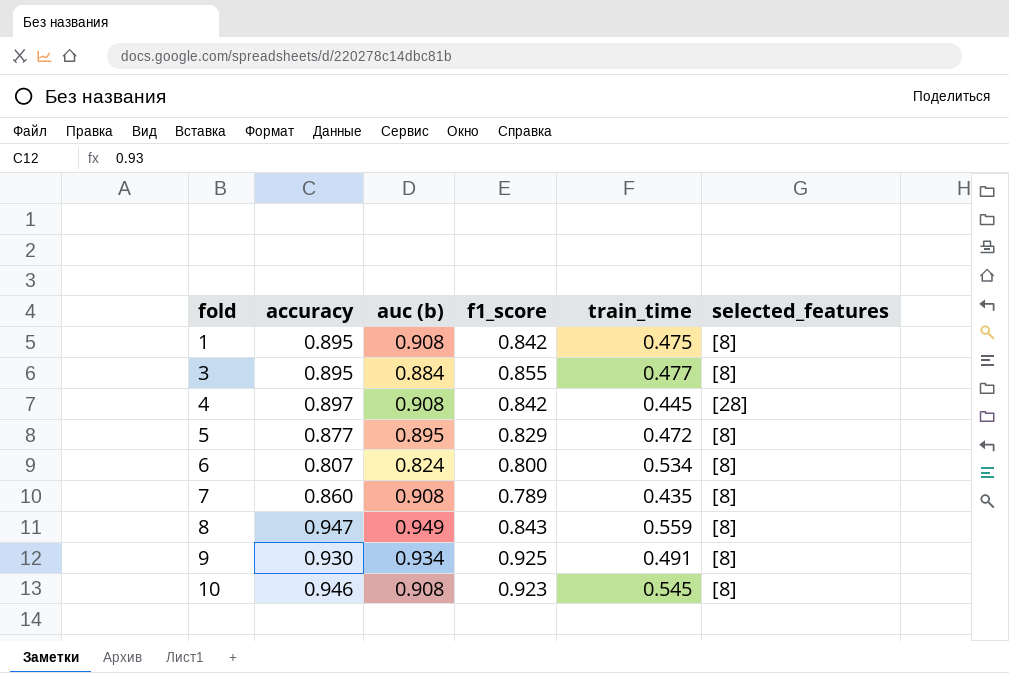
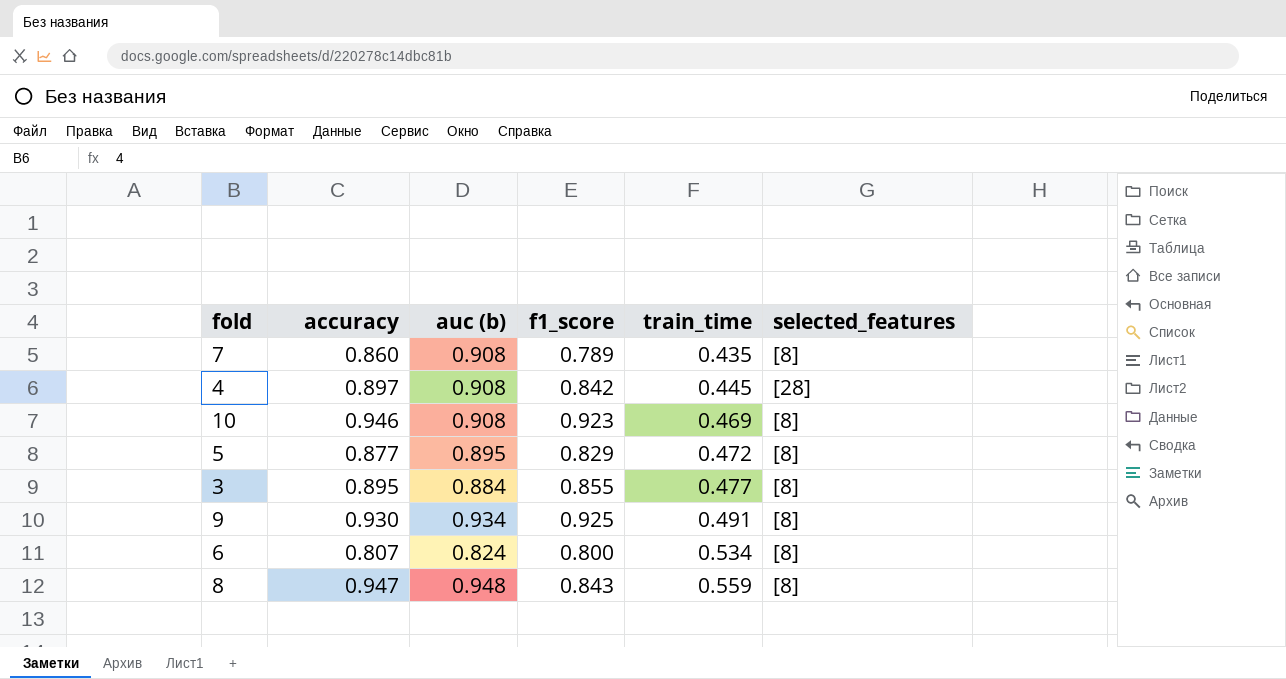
row order: fold ascending -> train_time ascending
row 1: 0.895 | 0.908 | 0.842 | 0.475 | [8] -> none
10 | train_time: 0.545 -> 0.469
8 | auc (b): 0.949 -> 0.948

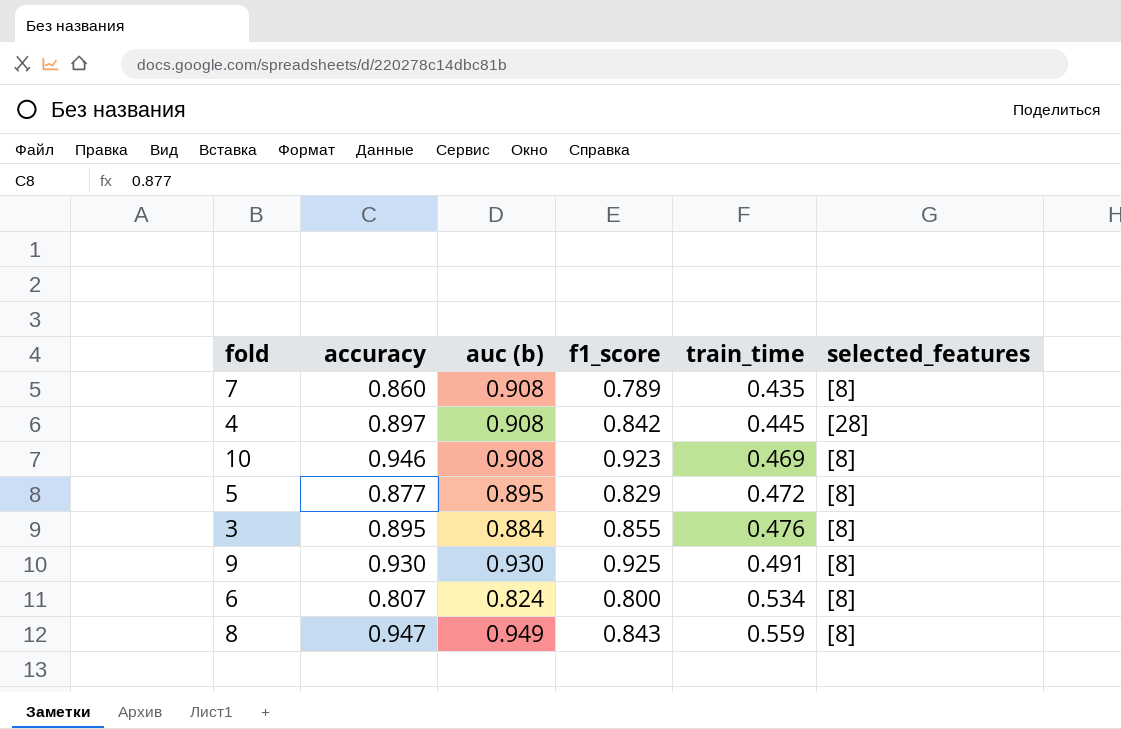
3 | train_time: 0.477 -> 0.476
9 | auc (b): 0.934 -> 0.930
8 | auc (b): 0.948 -> 0.949

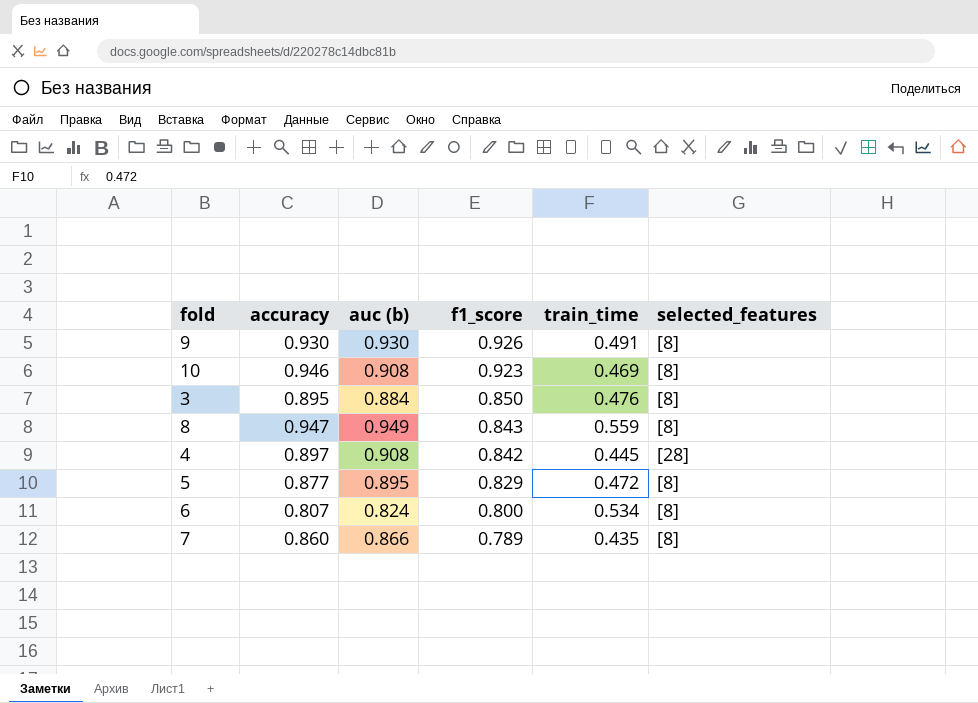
row order: train_time ascending -> f1_score descending
9 | f1_score: 0.925 -> 0.926
3 | f1_score: 0.855 -> 0.850
7 | auc (b): 0.908 -> 0.866

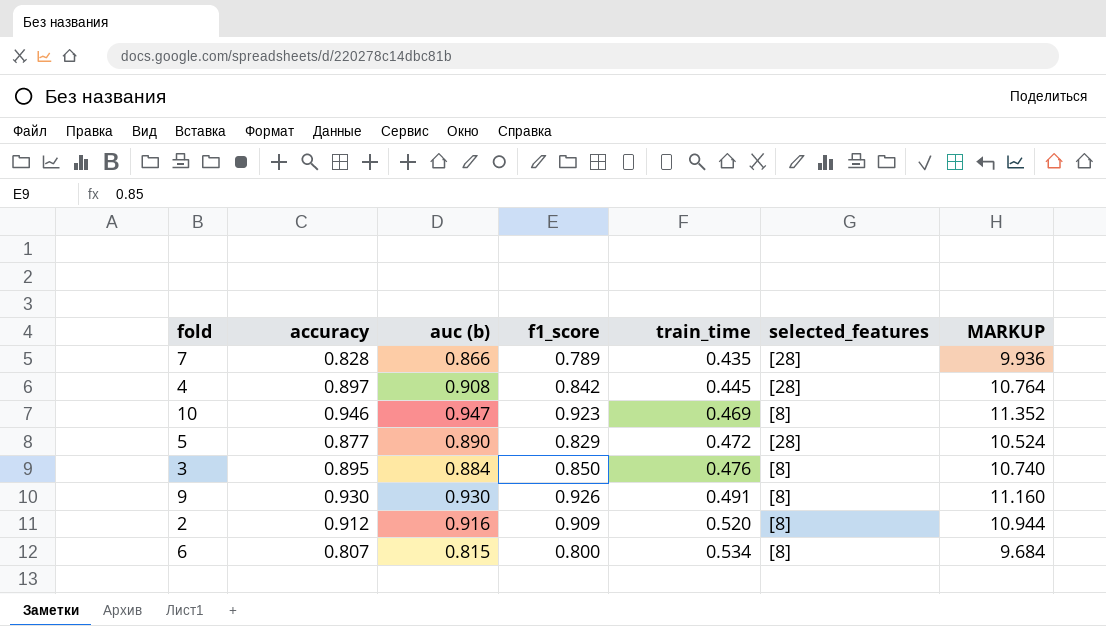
row order: f1_score descending -> train_time ascending
column MARKUP | formula: none -> [accuracy] * 12
row 8: 0.947 | 0.949 | 0.843 | 0.559 | [8] -> none
7 | accuracy: 0.860 -> 0.828
7 | selected_features: [8] -> [28]
10 | auc (b): 0.908 -> 0.947
5 | auc (b): 0.895 -> 0.890
5 | selected_features: [8] -> [28]
row 2: none -> 0.912 | 0.916 | 0.909 | 0.520 | [8] | 10.944
6 | auc (b): 0.824 -> 0.815

